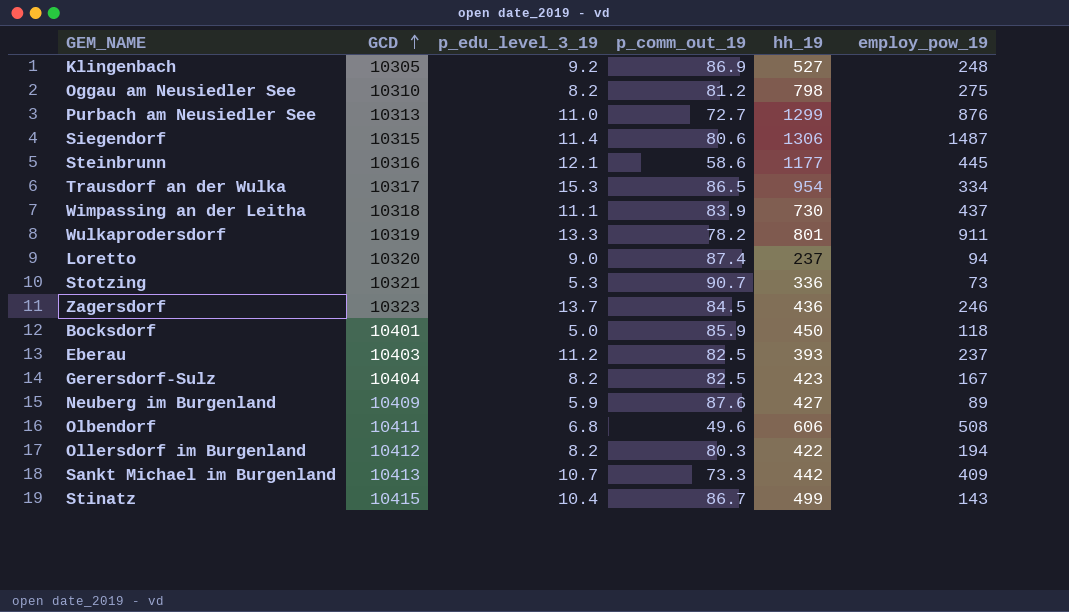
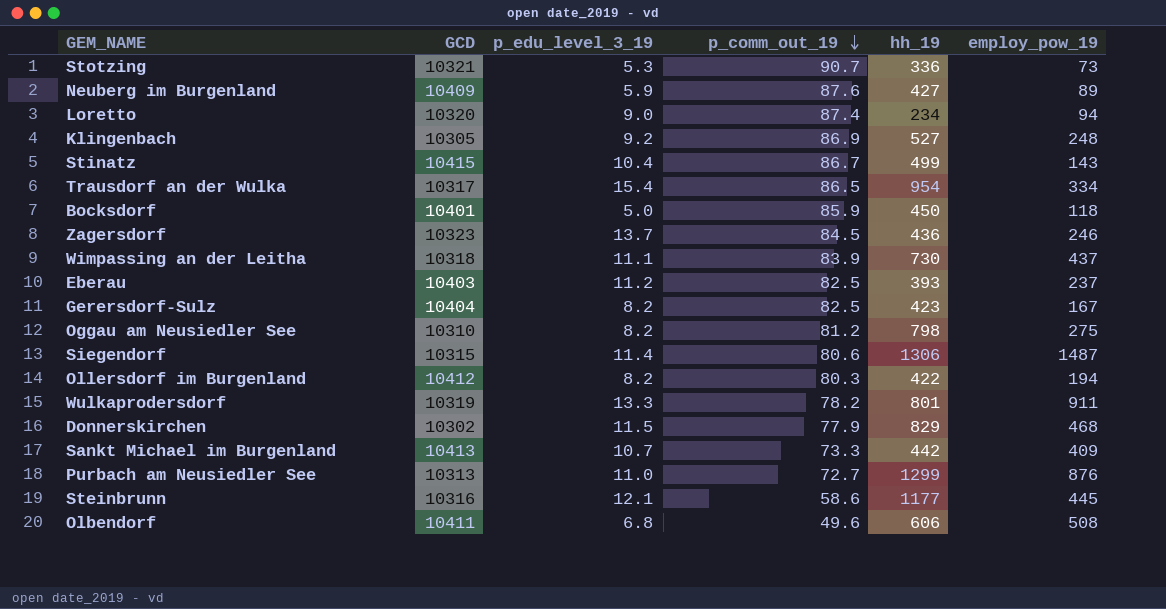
row order: GCD ascending -> p_comm_out_19 descending
Loretto | hh_19: 237 -> 234
Trausdorf an der Wulka | p_edu_level_3_19: 15.3 -> 15.4
row Donnerskirchen: none -> 10302 | 11.5 | 77.9 | 829 | 468

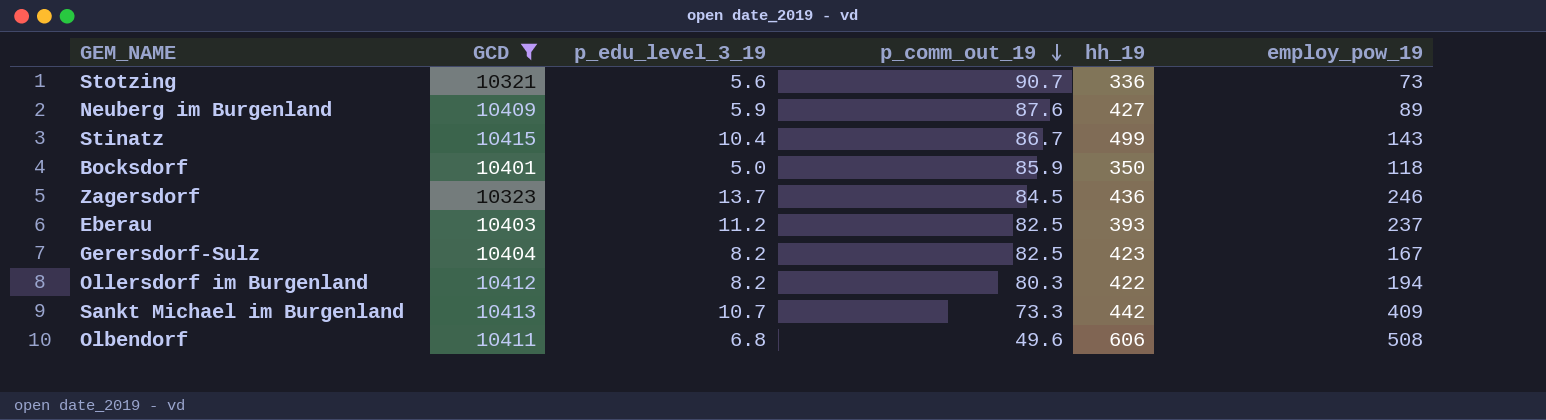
filter: none -> GCD >= 10321
Stotzing | p_edu_level_3_19: 5.3 -> 5.6
Bocksdorf | hh_19: 450 -> 350

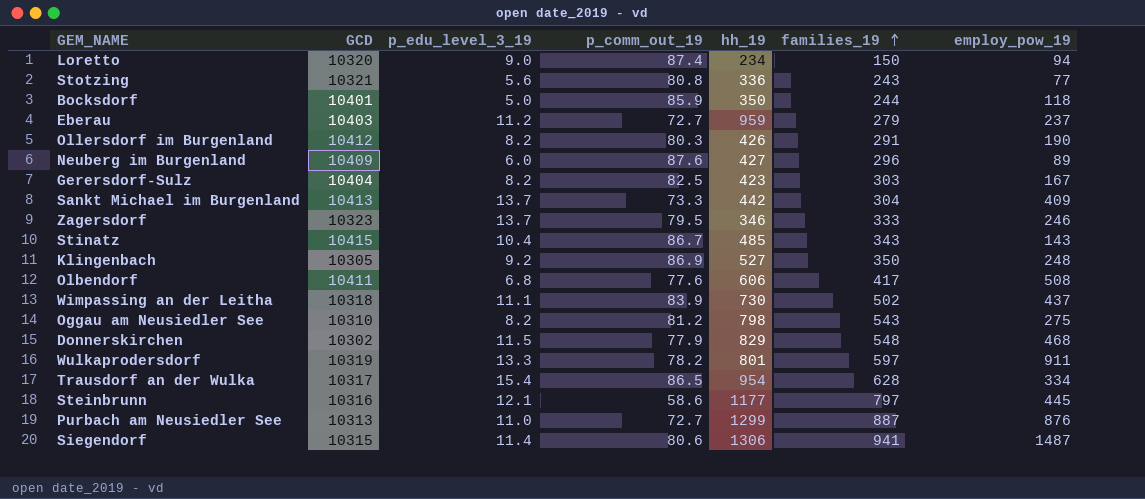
filter: GCD >= 10321 -> none
row order: p_comm_out_19 descending -> families_19 ascending
column families_19 | position: none -> 6
Stotzing | p_comm_out_19: 90.7 -> 80.8
Stotzing | employ_pow_19: 73 -> 77
Eberau | p_comm_out_19: 82.5 -> 72.7
Eberau | hh_19: 393 -> 959
Ollersdorf im Burgenland | hh_19: 422 -> 426
Ollersdorf im Burgenland | employ_pow_19: 194 -> 190
Neuberg im Burgenland | p_edu_level_3_19: 5.9 -> 6.0
Sankt Michael im Burgenland | p_edu_level_3_19: 10.7 -> 13.7
Zagersdorf | p_comm_out_19: 84.5 -> 79.5
Zagersdorf | hh_19: 436 -> 346
Stinatz | hh_19: 499 -> 485
Olbendorf | p_comm_out_19: 49.6 -> 77.6

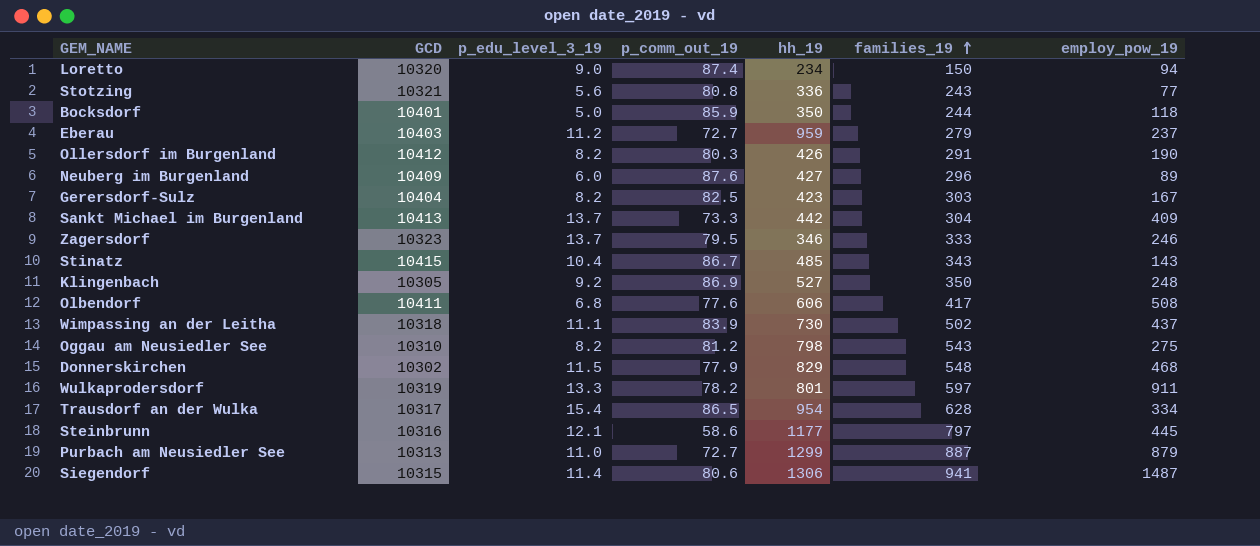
Purbach am Neusiedler See | employ_pow_19: 876 -> 879

